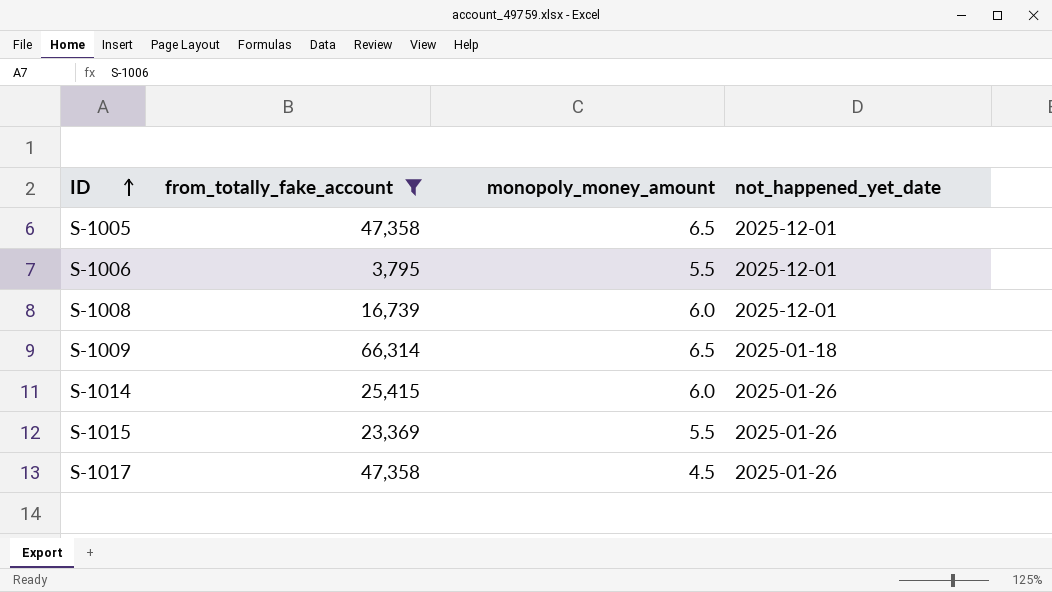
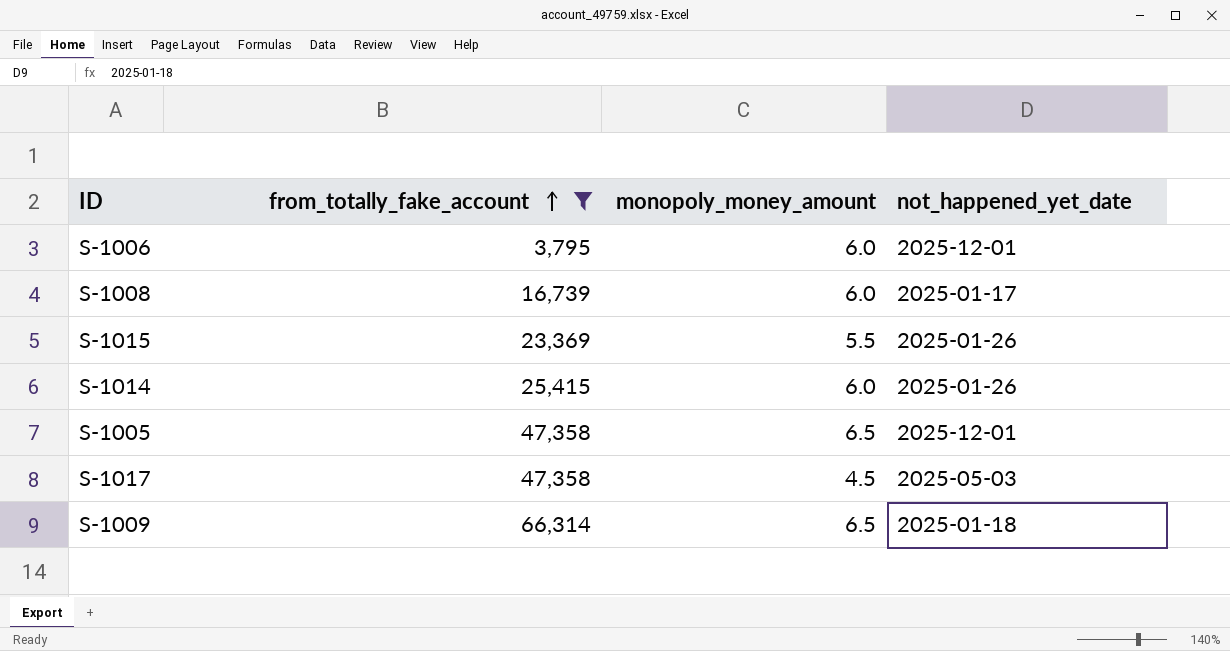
row order: ID ascending -> from_totally_fake_account ascending
S-1006 | monopoly_money_amount: 5.5 -> 6.0
S-1008 | not_happened_yet_date: 2025-12-01 -> 2025-01-17
S-1017 | not_happened_yet_date: 2025-01-26 -> 2025-05-03

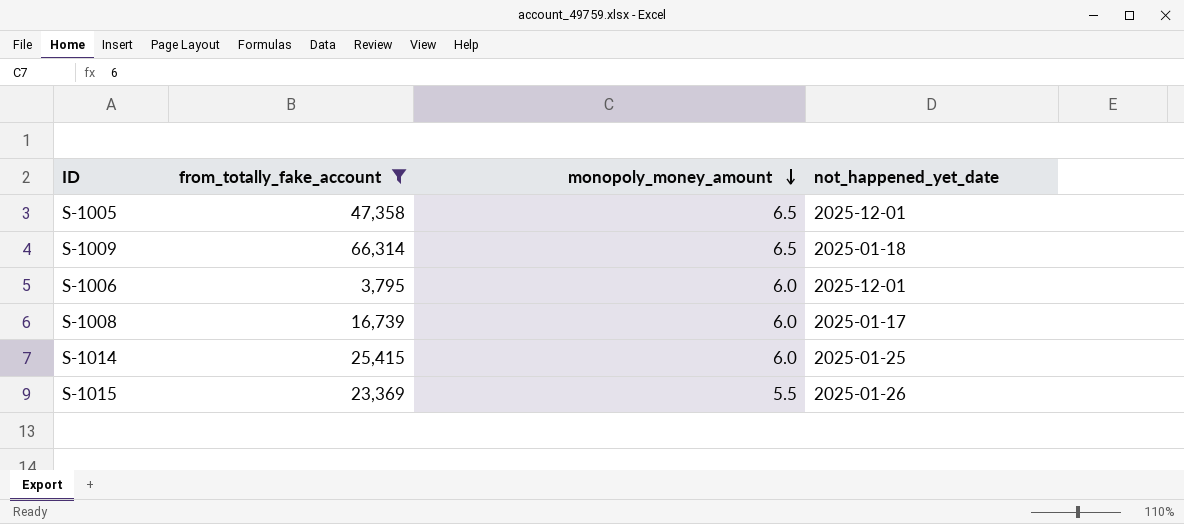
row order: from_totally_fake_account ascending -> monopoly_money_amount descending
row S-1017: 47,358 | 4.5 | 2025-05-03 -> none
S-1014 | not_happened_yet_date: 2025-01-26 -> 2025-01-25

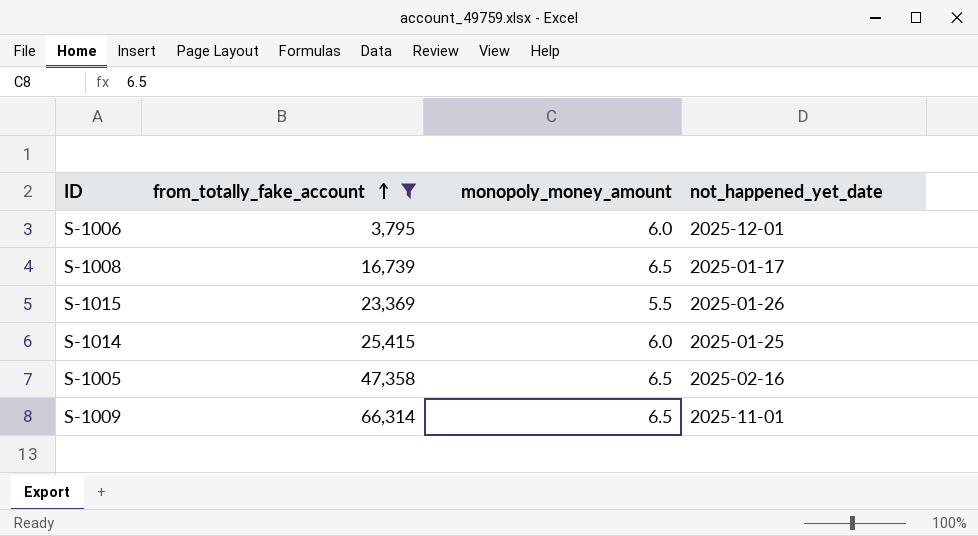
row order: monopoly_money_amount descending -> from_totally_fake_account ascending
S-1008 | monopoly_money_amount: 6.0 -> 6.5
S-1005 | not_happened_yet_date: 2025-12-01 -> 2025-02-16
S-1009 | not_happened_yet_date: 2025-01-18 -> 2025-11-01

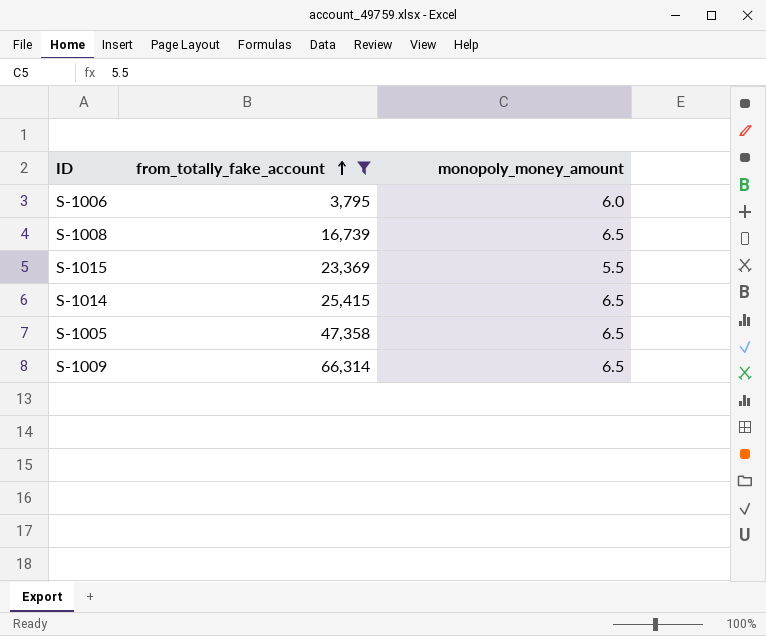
column not_happened_yet_date | position: 4 -> none
S-1014 | monopoly_money_amount: 6.0 -> 6.5

